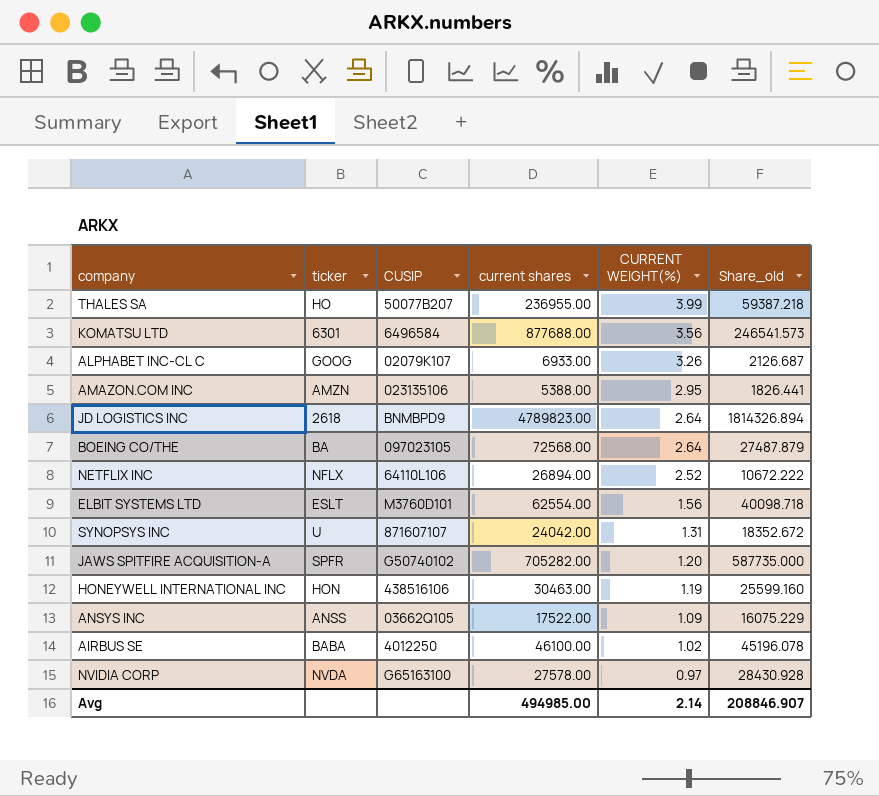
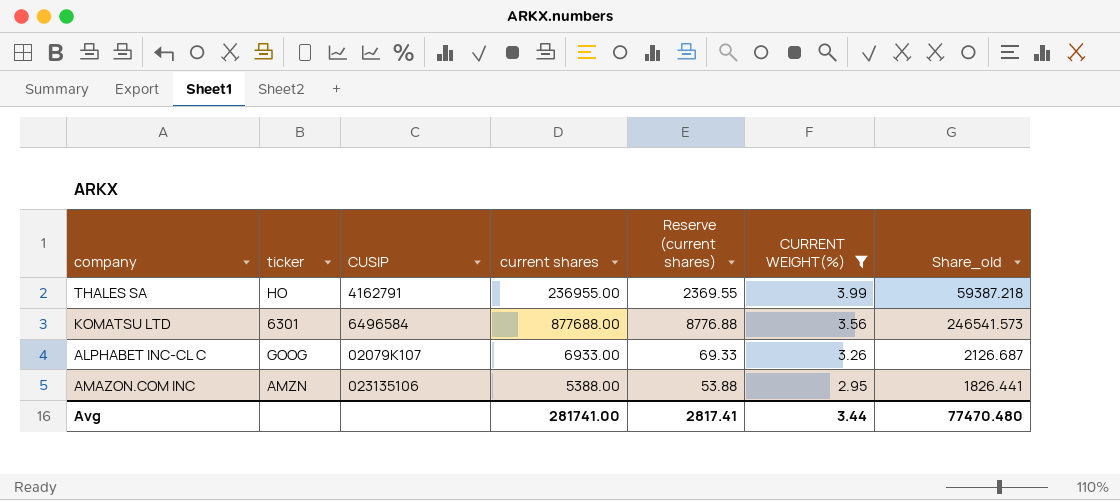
filter: none -> CURRENT WEIGHT(%) >= 2.95
column Reserve (current shares) | formula: none -> [current shares] * 0.01
THALES SA | CUSIP: 50077B207 -> 4162791
Avg | current shares: 494985.00 -> 281741.00
Avg | CURRENT WEIGHT(%): 2.14 -> 3.44
Avg | Share_old: 208846.907 -> 77470.480

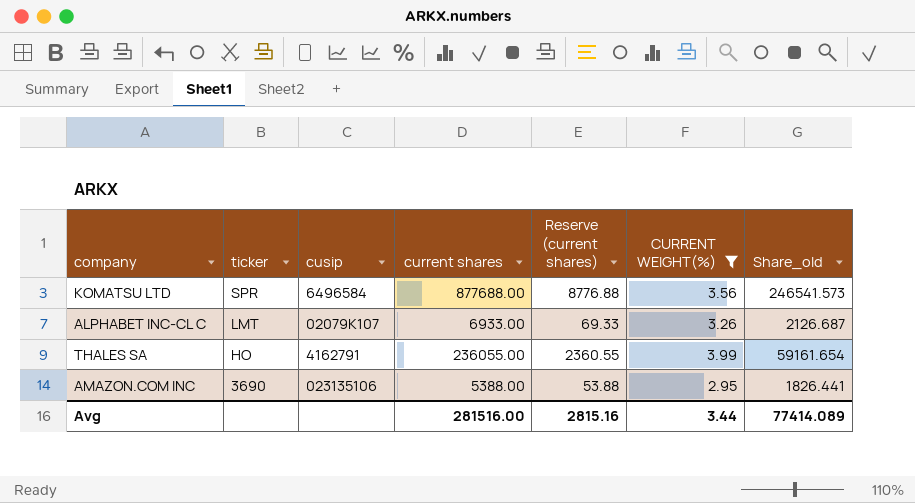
row order: CURRENT WEIGHT(%) descending -> ticker descending
column name: CUSIP -> cusip
KOMATSU LTD | ticker: 6301 -> SPR
ALPHABET INC-CL C | ticker: GOOG -> LMT
THALES SA | current shares: 236955.00 -> 236055.00
THALES SA | Reserve (current shares): 2369.55 -> 2360.55
THALES SA | Share_old: 59387.218 -> 59161.654
AMAZON.COM INC | ticker: AMZN -> 3690
Avg | current shares: 281741.00 -> 281516.00
Avg | Reserve (current shares): 2817.41 -> 2815.16
Avg | Share_old: 77470.480 -> 77414.089

